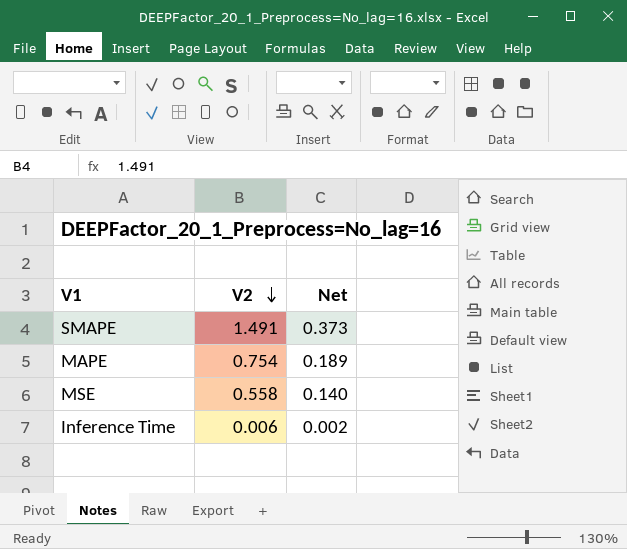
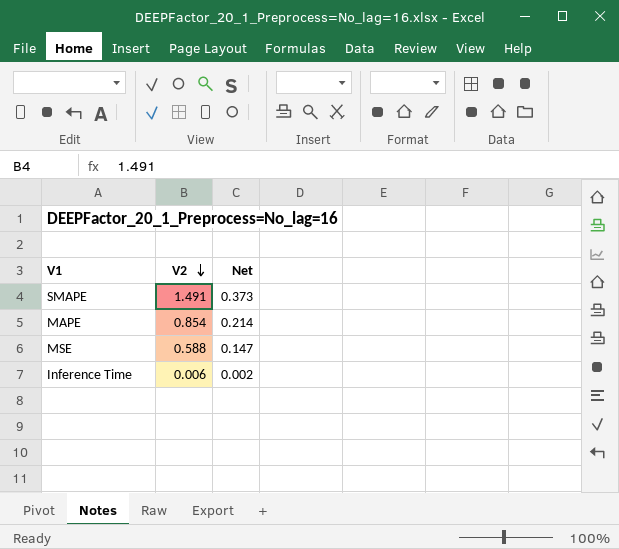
MAPE | V2: 0.754 -> 0.854
MAPE | Net: 0.189 -> 0.214
MSE | V2: 0.558 -> 0.588
MSE | Net: 0.140 -> 0.147

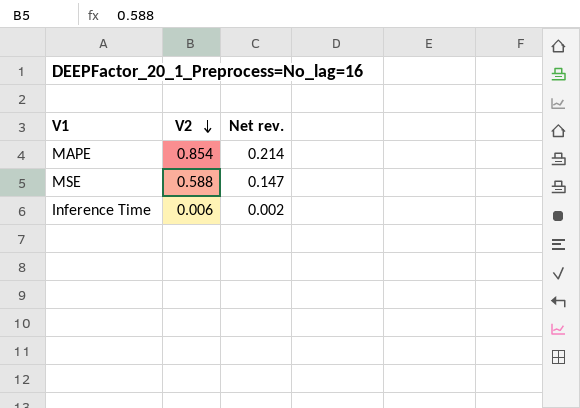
column name: Net -> Net rev.
row SMAPE: 1.491 | 0.373 -> none

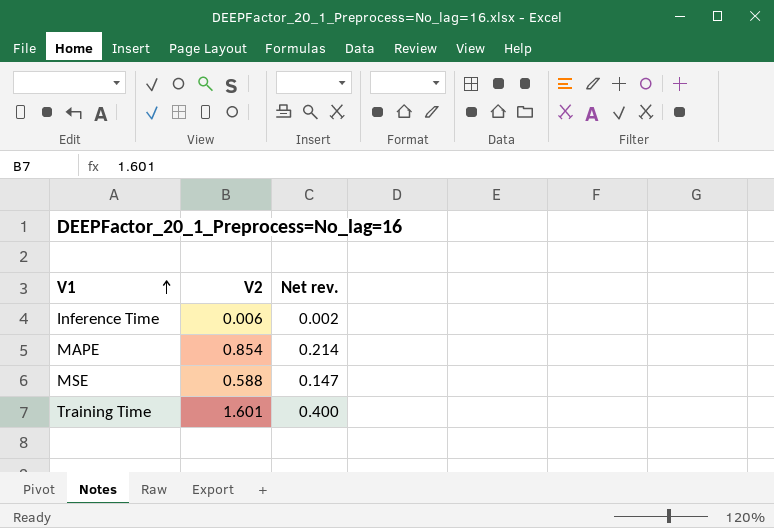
row order: V2 descending -> V1 ascending
row Training Time: none -> 1.601 | 0.400

